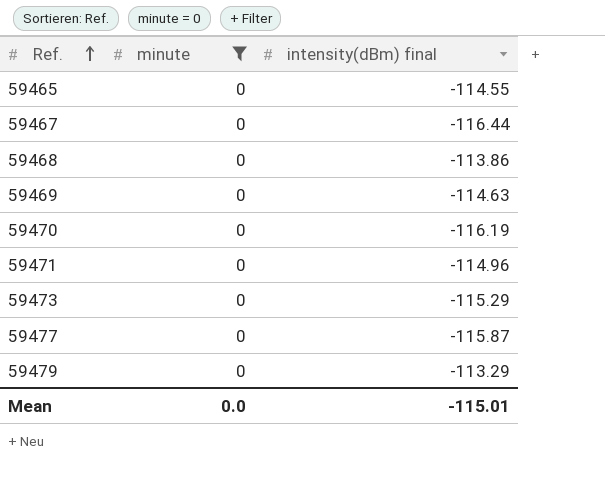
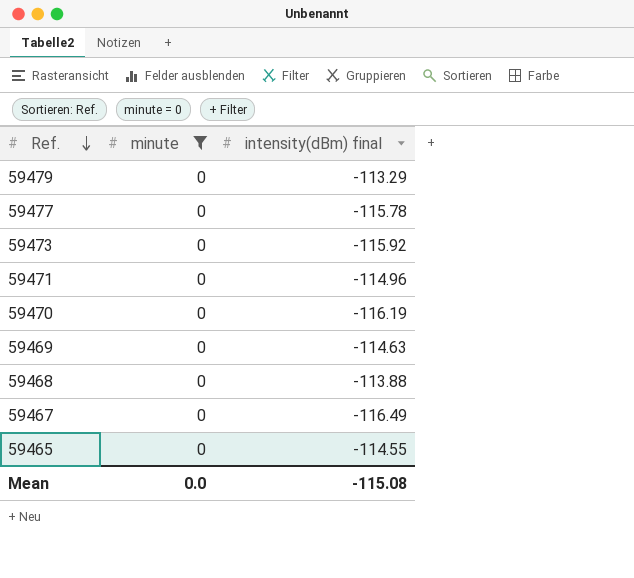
row order: Ref. ascending -> Ref. descending
59477 | intensity(dBm) final: -115.87 -> -115.78
59473 | intensity(dBm) final: -115.29 -> -115.92
59468 | intensity(dBm) final: -113.86 -> -113.88
59467 | intensity(dBm) final: -116.44 -> -116.49
Mean | intensity(dBm) final: -115.01 -> -115.08

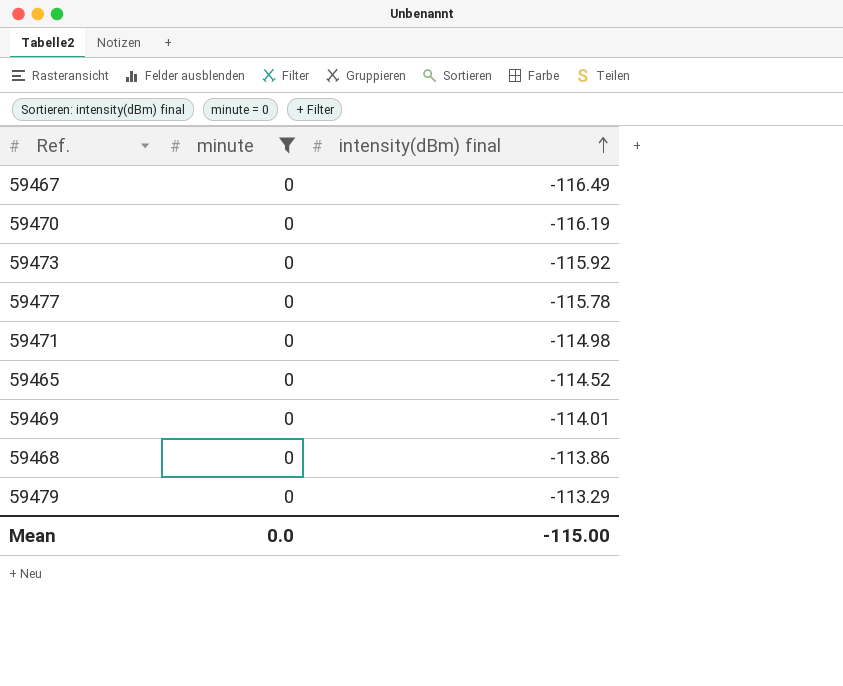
row order: Ref. descending -> intensity(dBm) final ascending
59471 | intensity(dBm) final: -114.96 -> -114.98
59465 | intensity(dBm) final: -114.55 -> -114.52
59469 | intensity(dBm) final: -114.63 -> -114.01
59468 | intensity(dBm) final: -113.88 -> -113.86
Mean | intensity(dBm) final: -115.08 -> -115.00

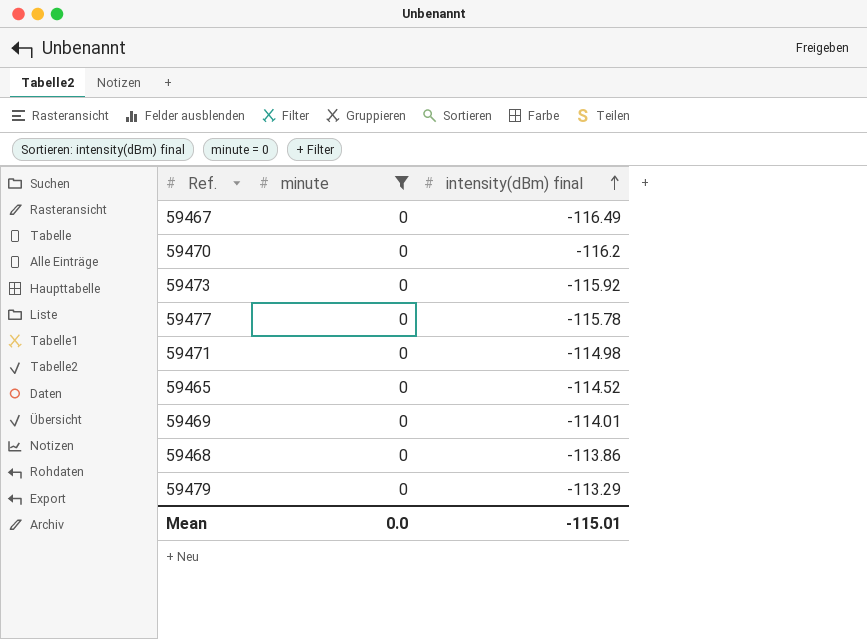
59470 | intensity(dBm) final: -116.19 -> -116.2
Mean | intensity(dBm) final: -115.00 -> -115.01

